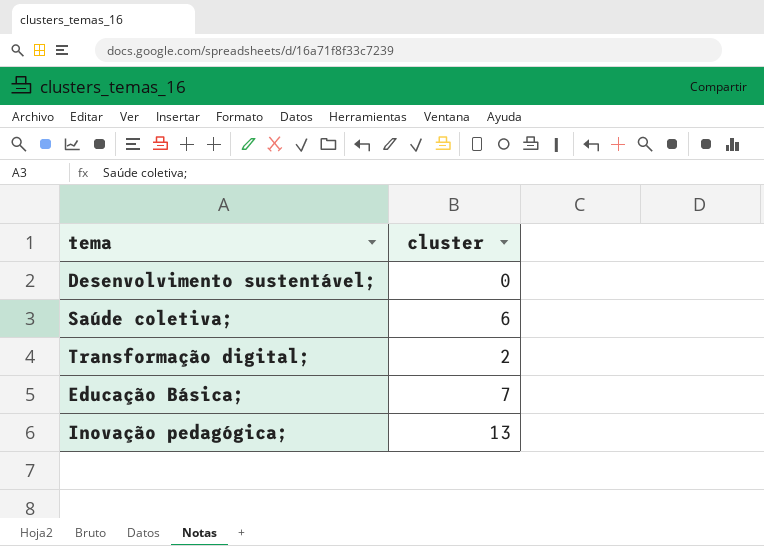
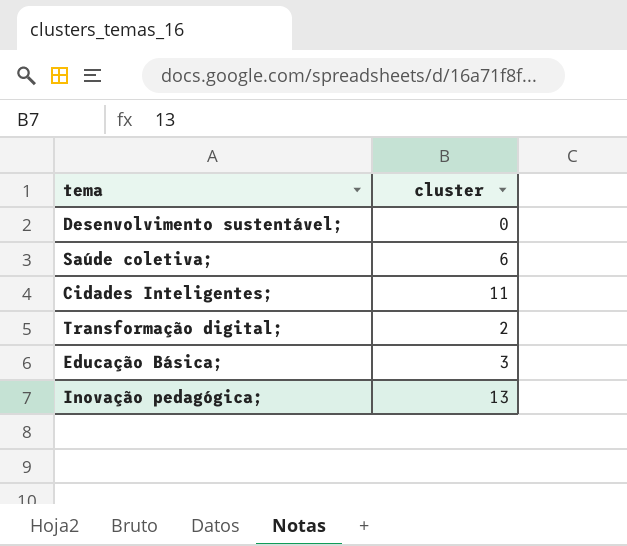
row Cidades Inteligentes;: none -> 11
Educação Básica; | cluster: 7 -> 3

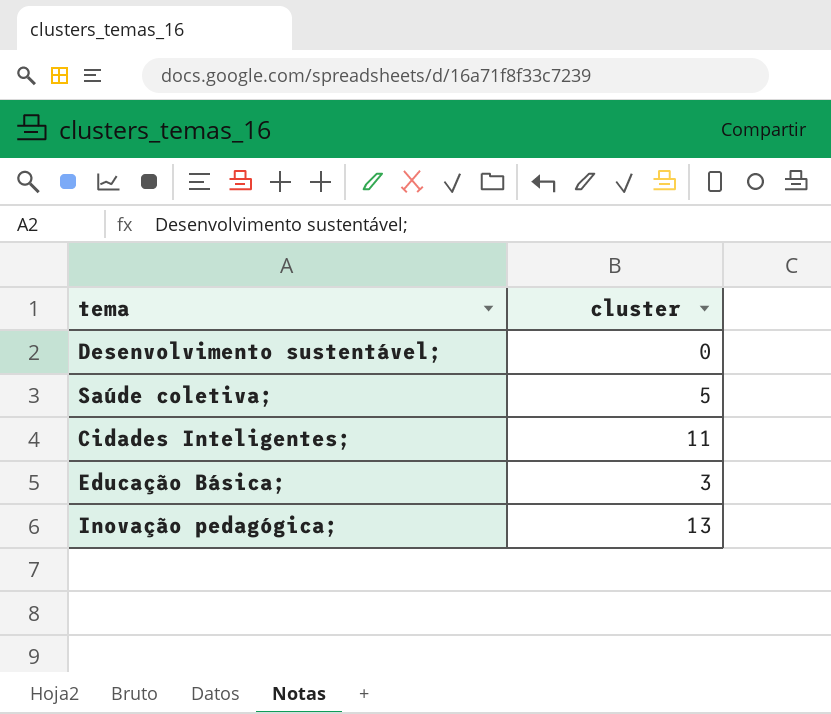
row Transformação digital;: 2 -> none
Saúde coletiva; | cluster: 6 -> 5

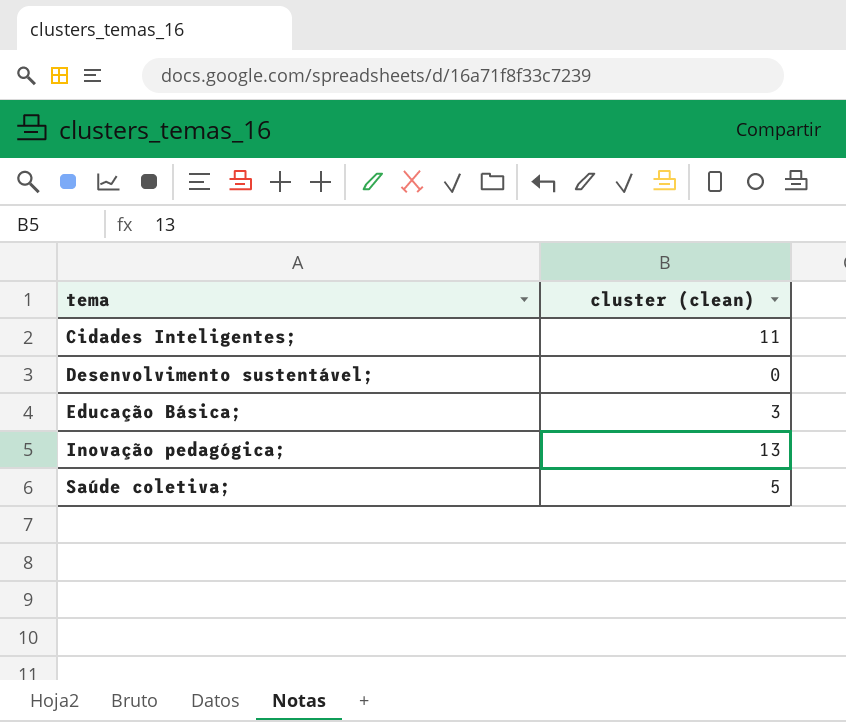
row order: none -> tema ascending
column name: cluster -> cluster (clean)

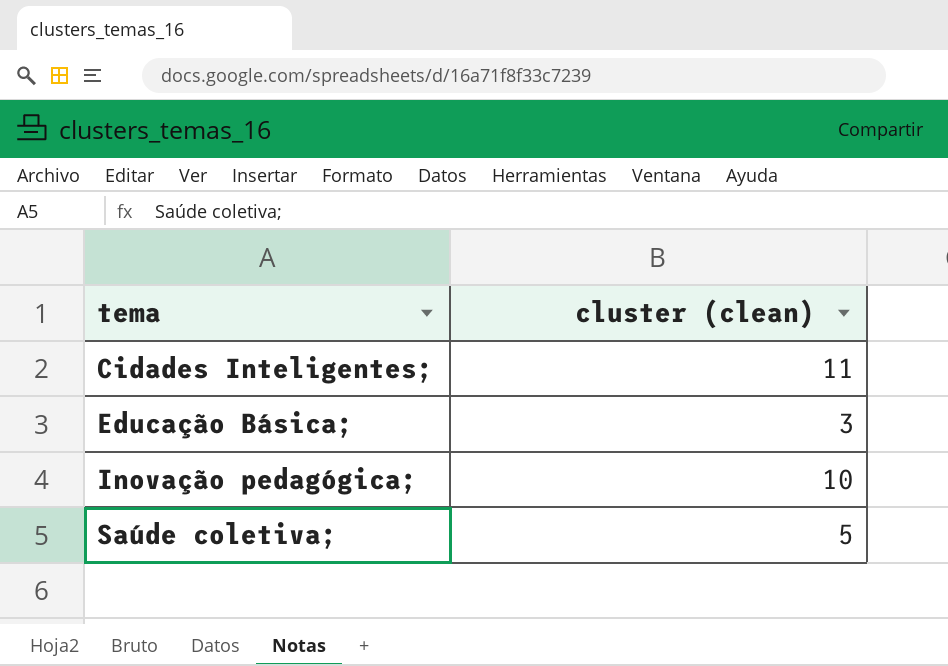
row Desenvolvimento sustentável;: 0 -> none
Inovação pedagógica; | cluster (clean): 13 -> 10

